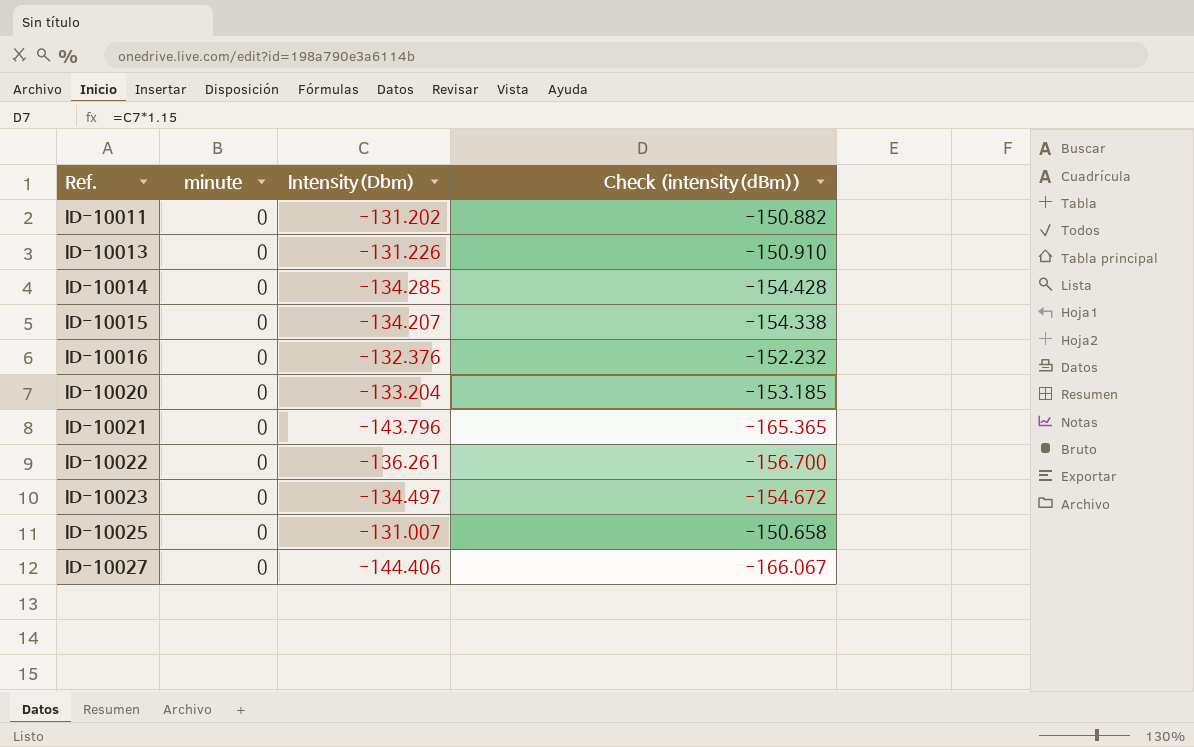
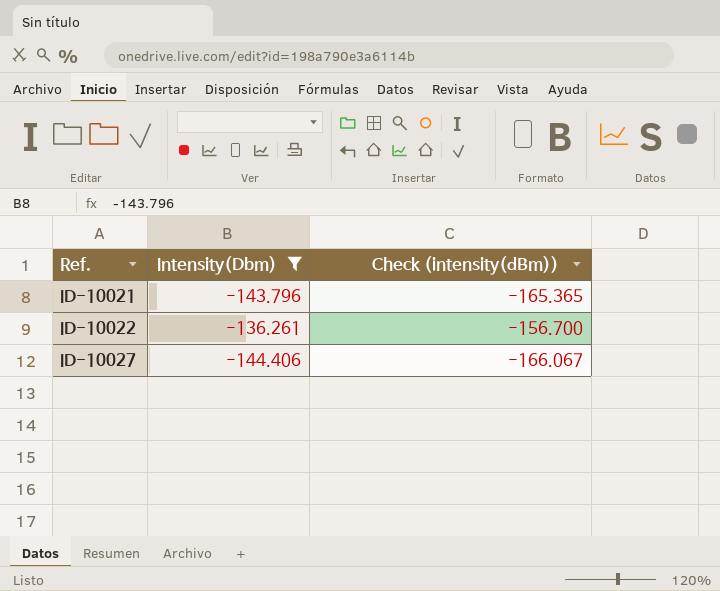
filter: none -> Intensity(Dbm) <= -136.261
column minute | position: 2 -> none

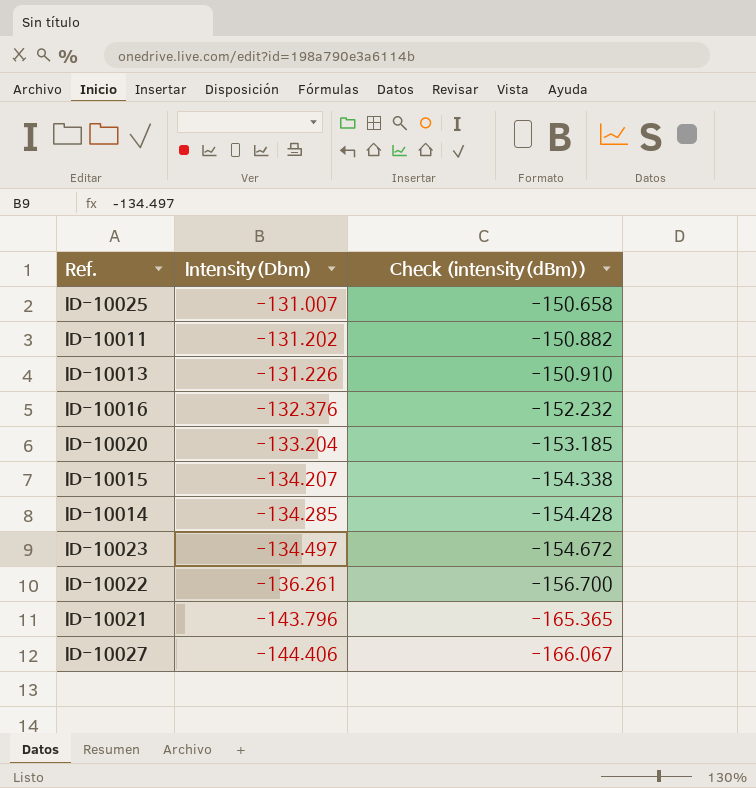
filter: Intensity(Dbm) <= -136.261 -> none
row order: Ref. ascending -> Intensity(Dbm) descending

